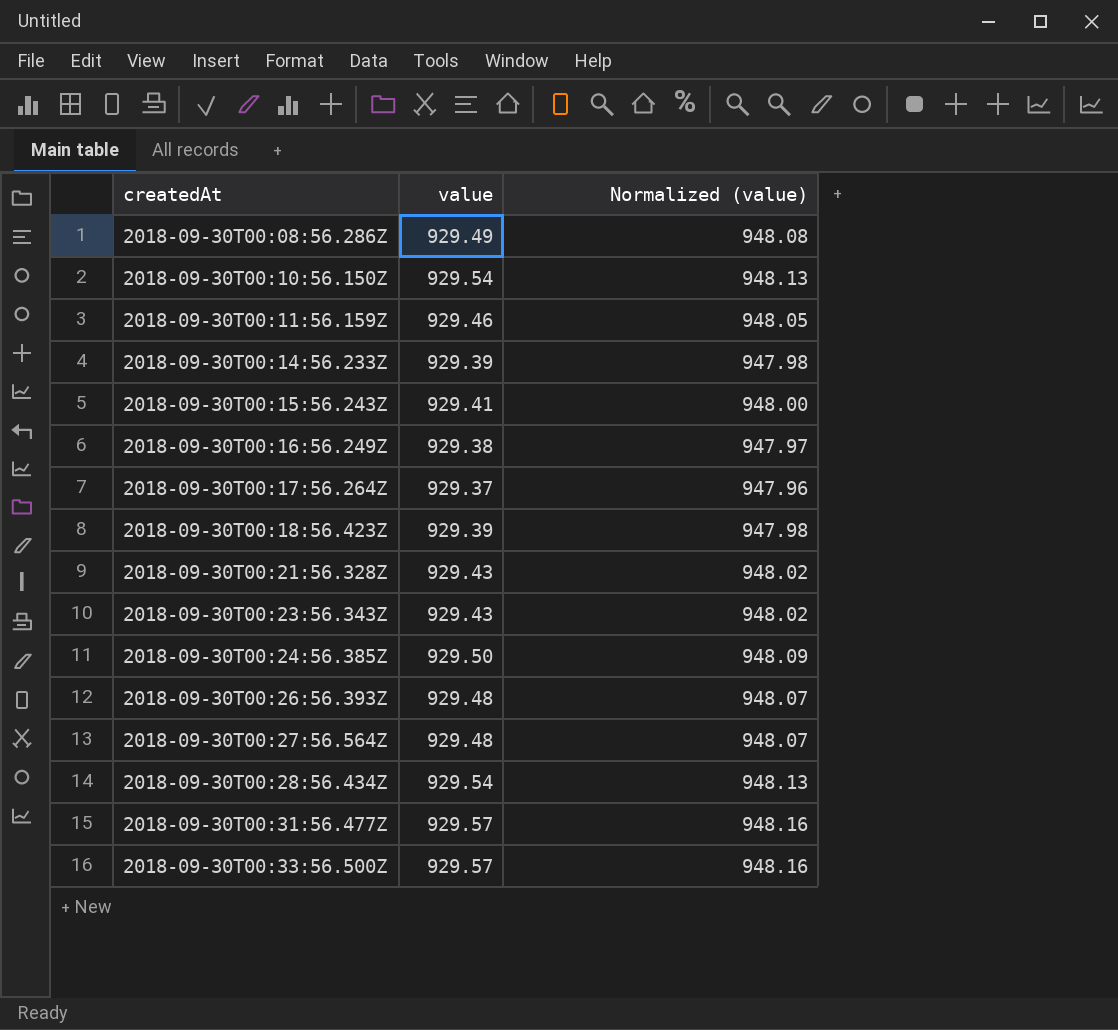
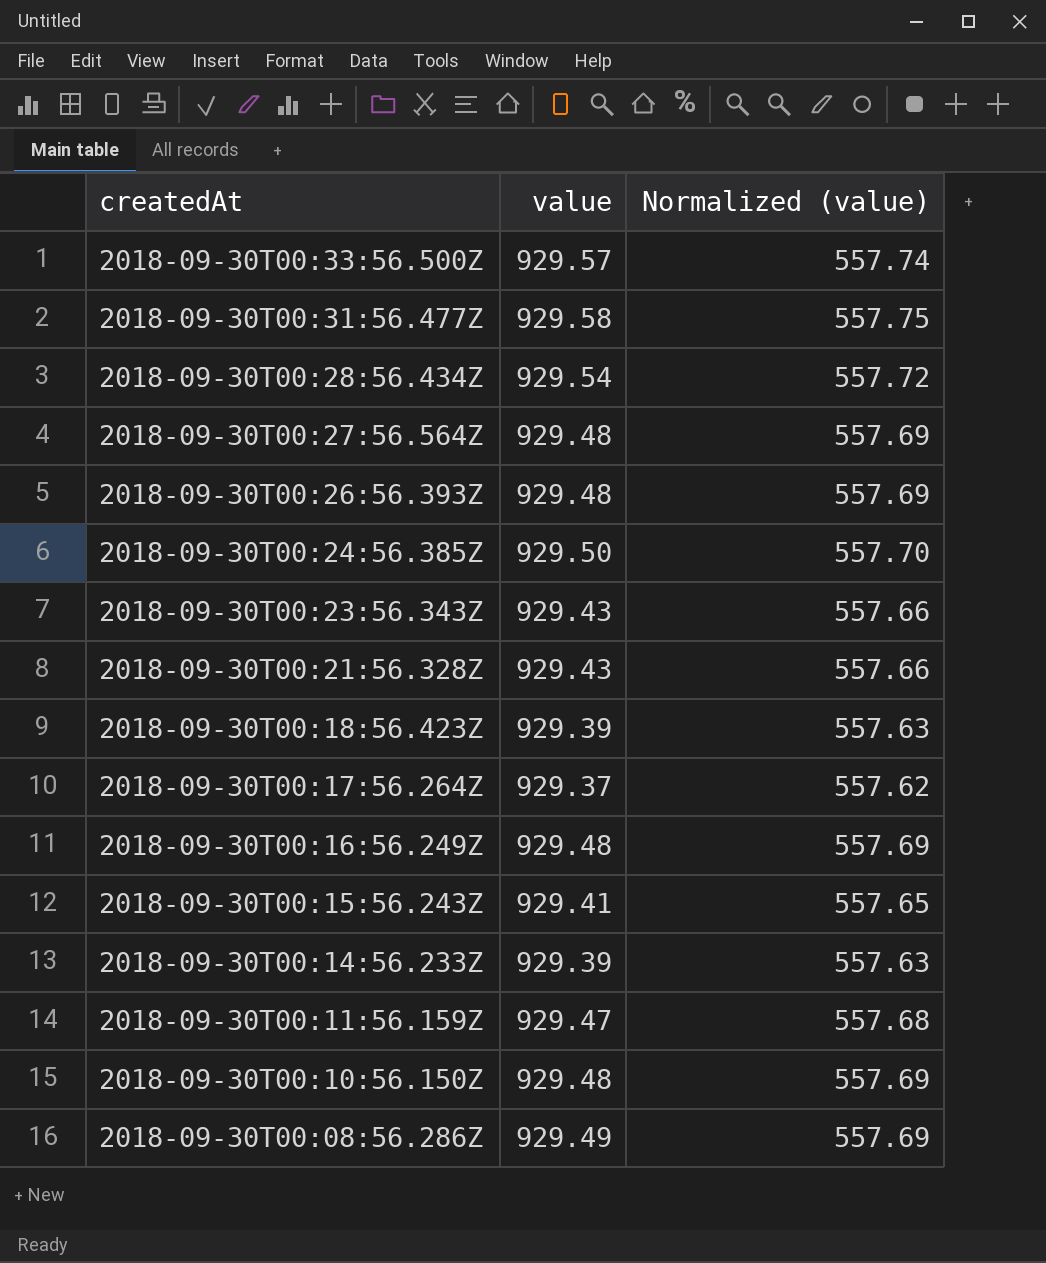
row order: createdAt ascending -> createdAt descending
column Normalized (value) | formula: [value] * 1.02 -> [value] * 0.6
2018-09-30T00:31:56.477Z | value: 929.57 -> 929.58
2018-09-30T00:16:56.249Z | value: 929.38 -> 929.48
2018-09-30T00:11:56.159Z | value: 929.46 -> 929.47
2018-09-30T00:10:56.150Z | value: 929.54 -> 929.48

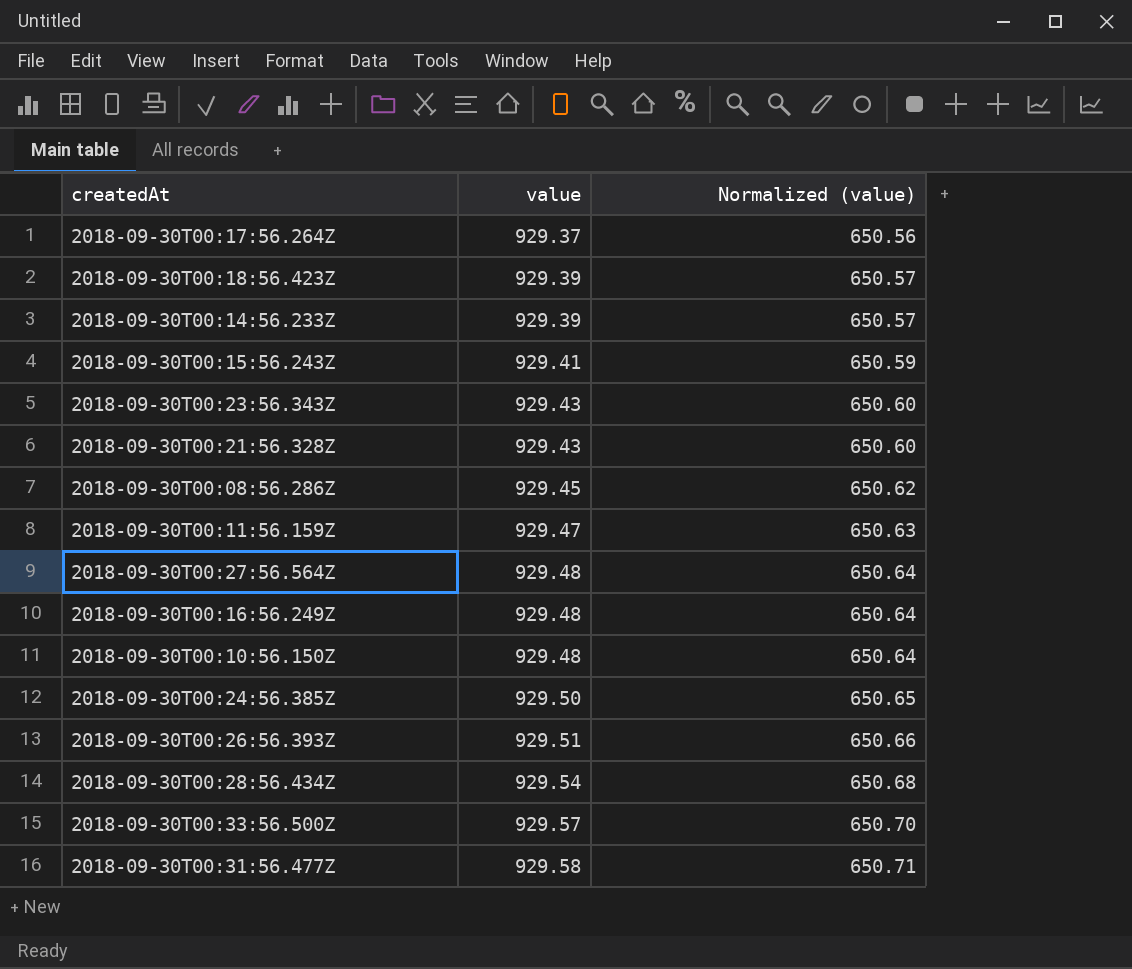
row order: createdAt descending -> value ascending
column Normalized (value) | formula: [value] * 0.6 -> [value] * 0.7
2018-09-30T00:08:56.286Z | value: 929.49 -> 929.45
2018-09-30T00:26:56.393Z | value: 929.48 -> 929.51

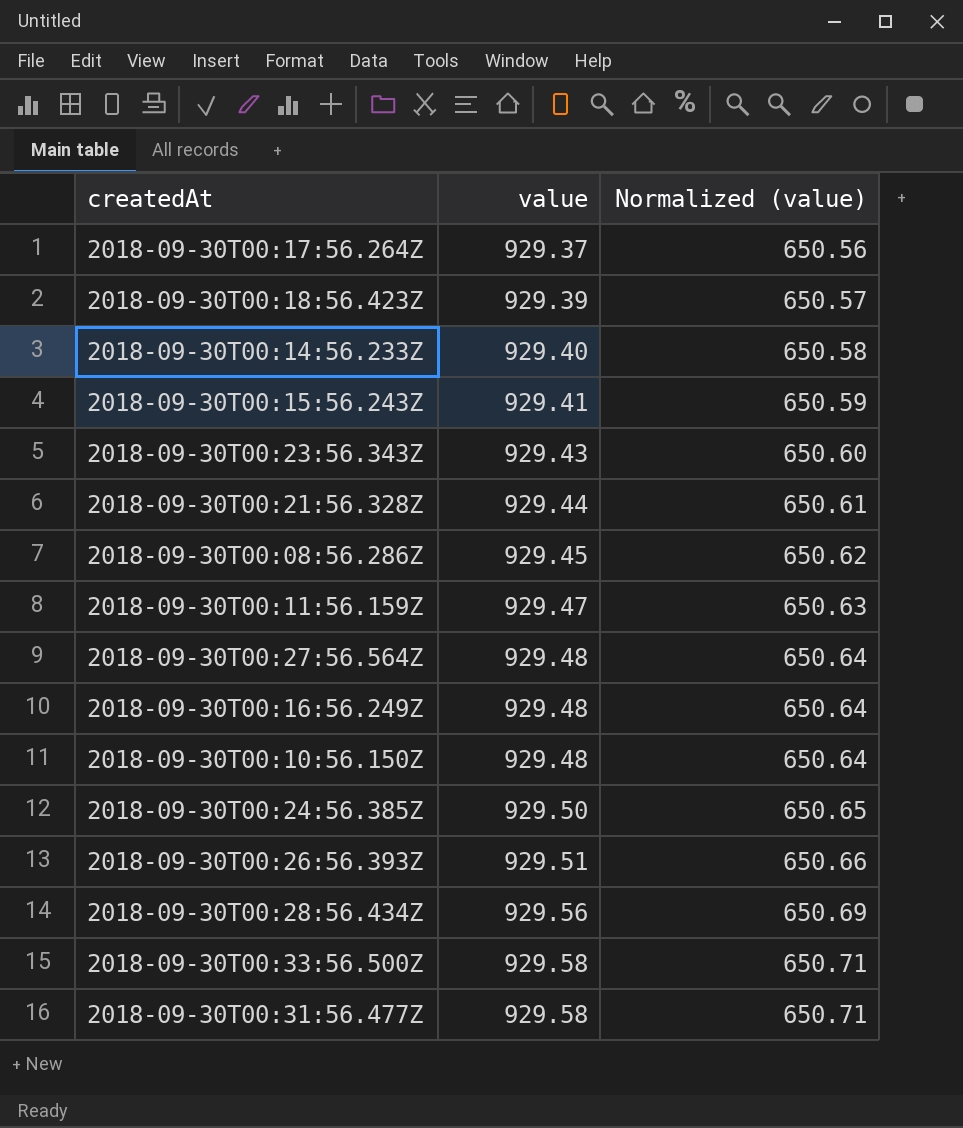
2018-09-30T00:14:56.233Z | value: 929.39 -> 929.40
2018-09-30T00:14:56.233Z | Normalized (value): 650.57 -> 650.58
2018-09-30T00:21:56.328Z | value: 929.43 -> 929.44
2018-09-30T00:21:56.328Z | Normalized (value): 650.60 -> 650.61
2018-09-30T00:28:56.434Z | value: 929.54 -> 929.56
2018-09-30T00:28:56.434Z | Normalized (value): 650.68 -> 650.69
2018-09-30T00:33:56.500Z | value: 929.57 -> 929.58
2018-09-30T00:33:56.500Z | Normalized (value): 650.70 -> 650.71

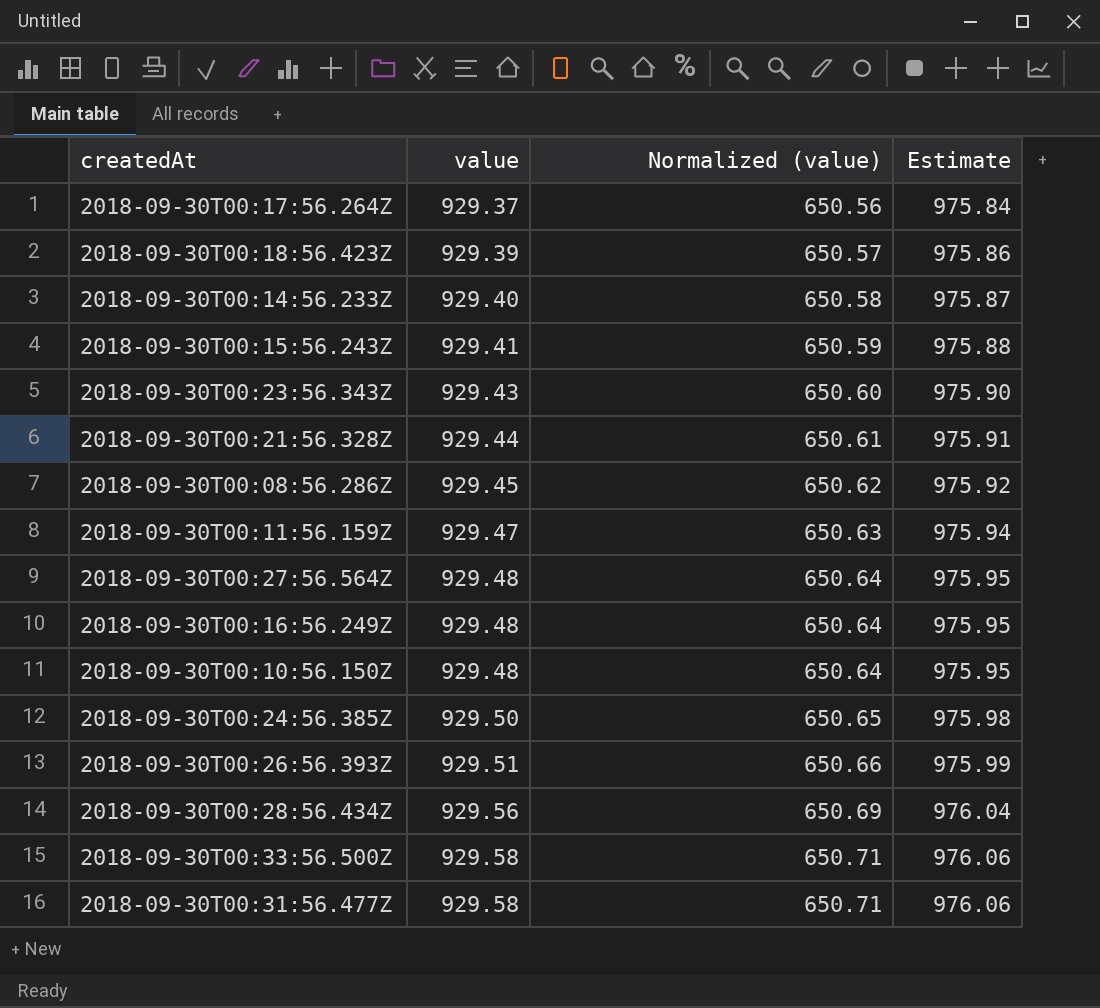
column Estimate | formula: none -> [value] * 1.05

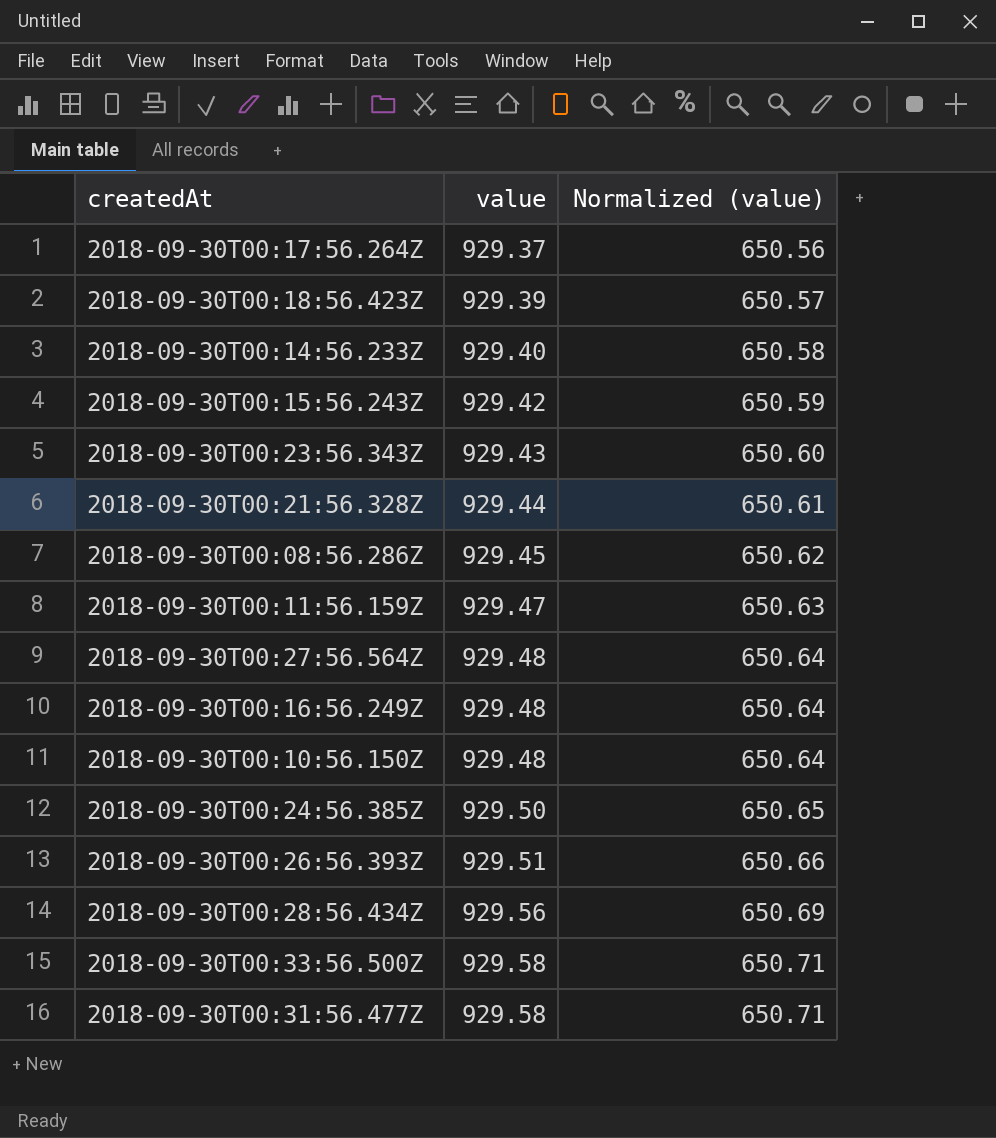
column Estimate | formula: [value] * 1.05 -> none
2018-09-30T00:15:56.243Z | value: 929.41 -> 929.42

